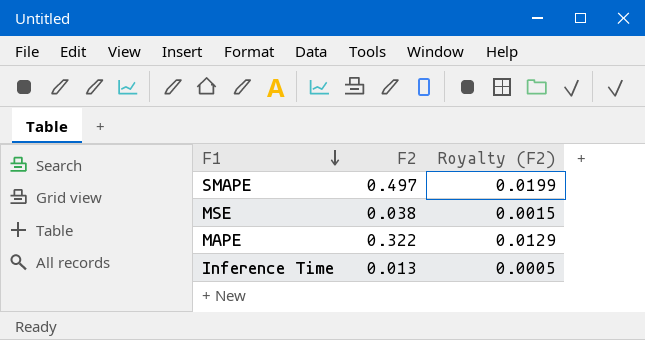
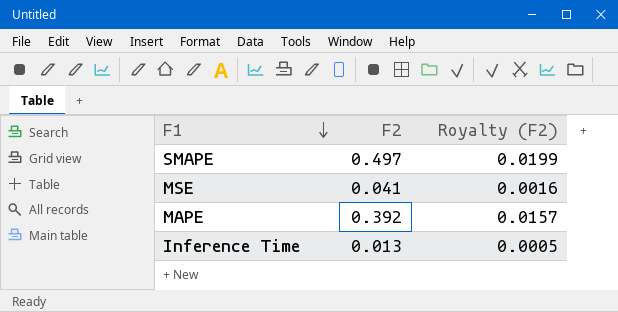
MSE | F2: 0.038 -> 0.041
MSE | Royalty (F2): 0.0015 -> 0.0016
MAPE | F2: 0.322 -> 0.392
MAPE | Royalty (F2): 0.0129 -> 0.0157

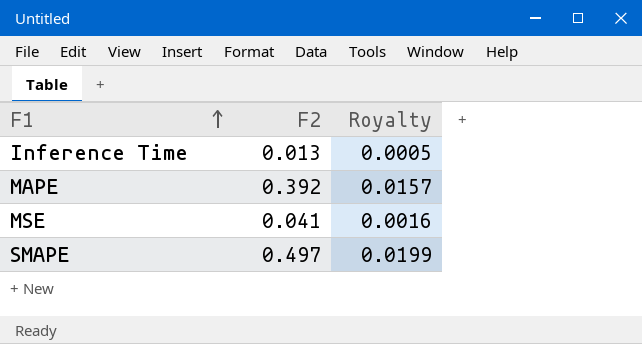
row order: F1 descending -> F1 ascending
column name: Royalty (F2) -> Royalty

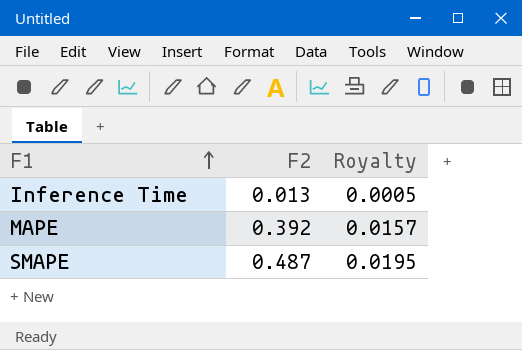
row MSE: 0.041 | 0.0016 -> none
SMAPE | F2: 0.497 -> 0.487
SMAPE | Royalty: 0.0199 -> 0.0195

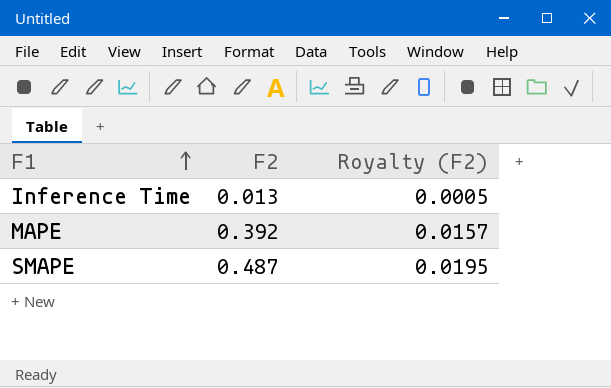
column name: Royalty -> Royalty (F2)

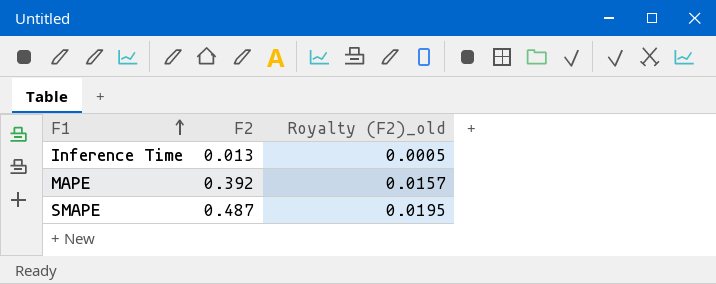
column name: Royalty (F2) -> Royalty (F2)_old

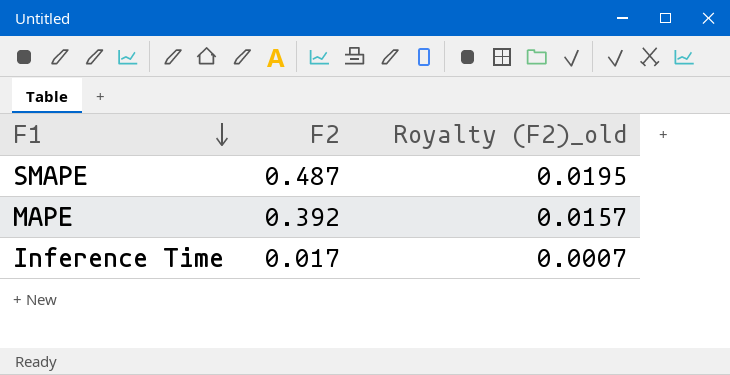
row order: F1 ascending -> F1 descending
Inference Time | F2: 0.013 -> 0.017
Inference Time | Royalty (F2)_old: 0.0005 -> 0.0007

